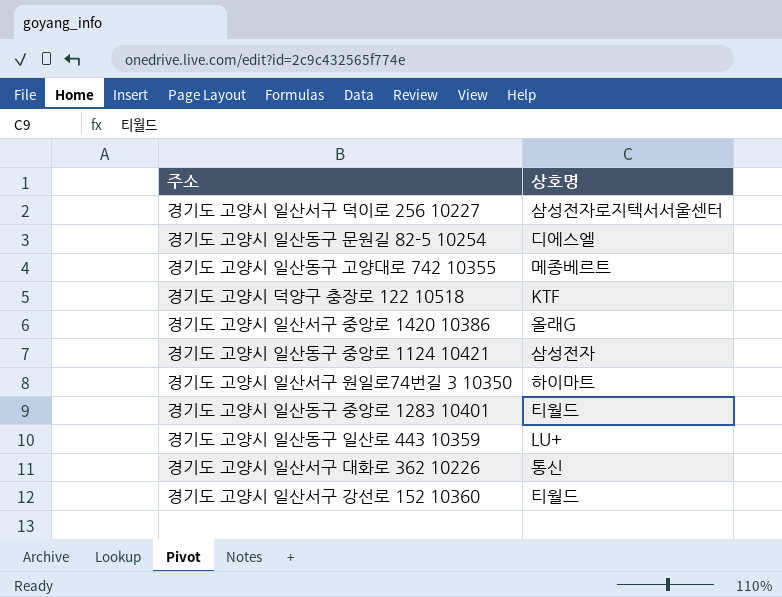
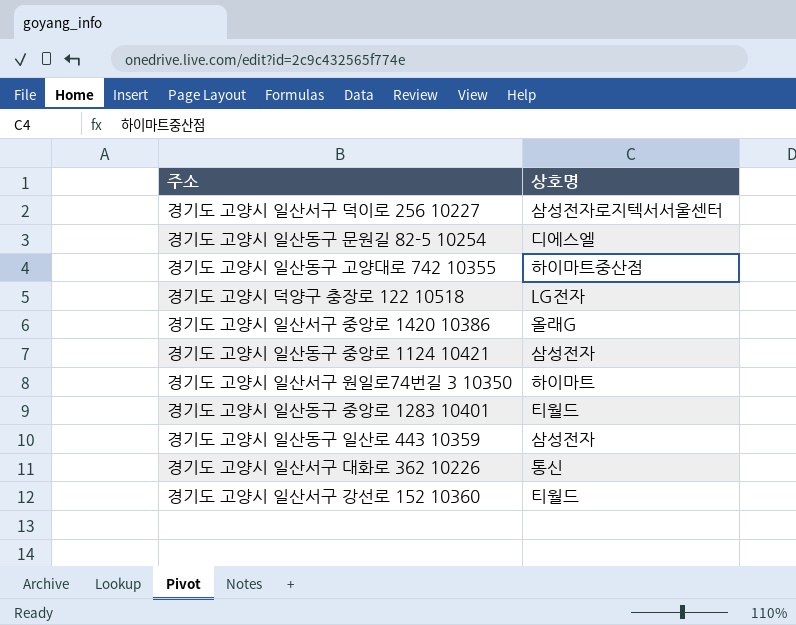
경기도 고양시 일산동구 고양대로 742 10355 | 상호명: 메종베르트 -> 하이마트중산점
경기도 고양시 덕양구 충장로 122 10518 | 상호명: KTF -> LG전자
경기도 고양시 일산동구 일산로 443 10359 | 상호명: LU+ -> 삼성전자

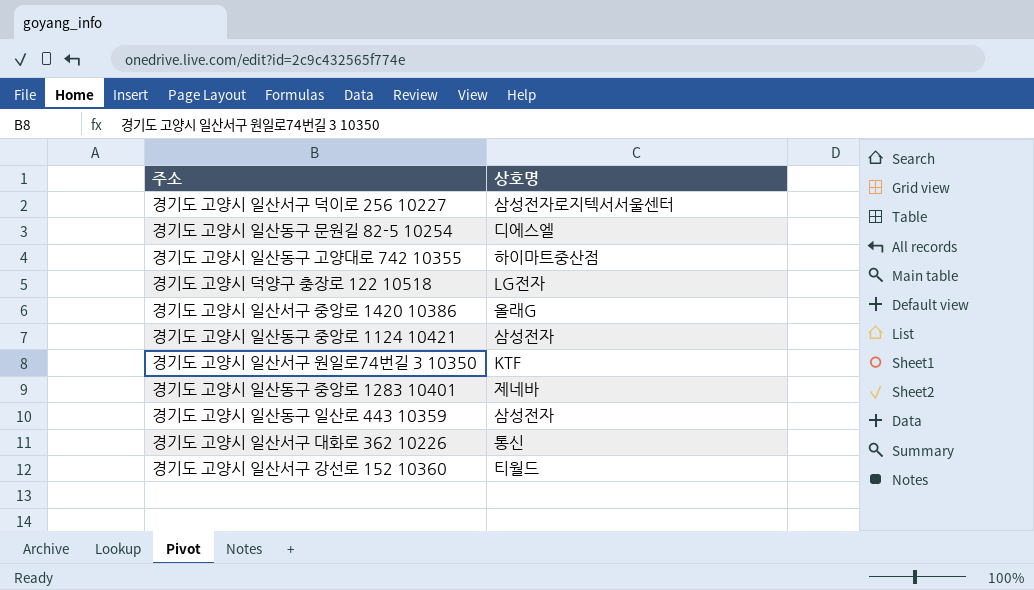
경기도 고양시 일산서구 원일로74번길 3 10350 | 상호명: 하이마트 -> KTF
경기도 고양시 일산동구 중앙로 1283 10401 | 상호명: 티월드 -> 제네바

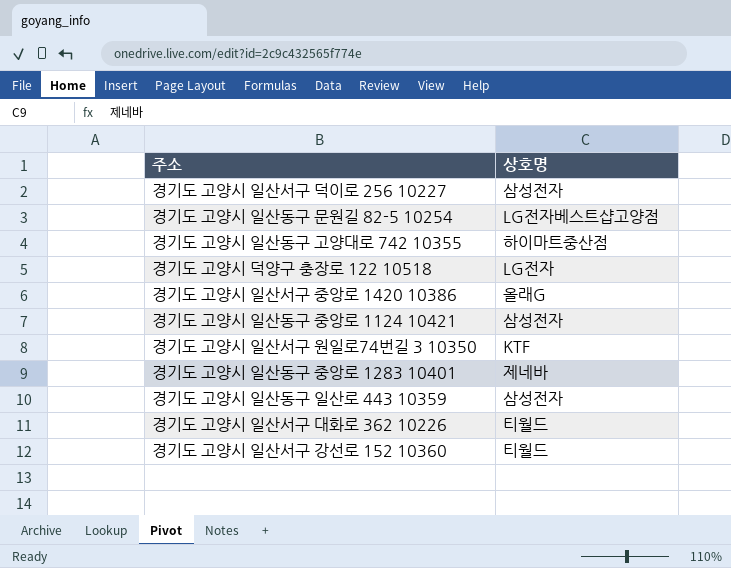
경기도 고양시 일산서구 덕이로 256 10227 | 상호명: 삼성전자로지텍서서울센터 -> 삼성전자
경기도 고양시 일산동구 문원길 82-5 10254 | 상호명: 디에스엘 -> LG전자베스트샵고양점
경기도 고양시 일산서구 대화로 362 10226 | 상호명: 통신 -> 티월드

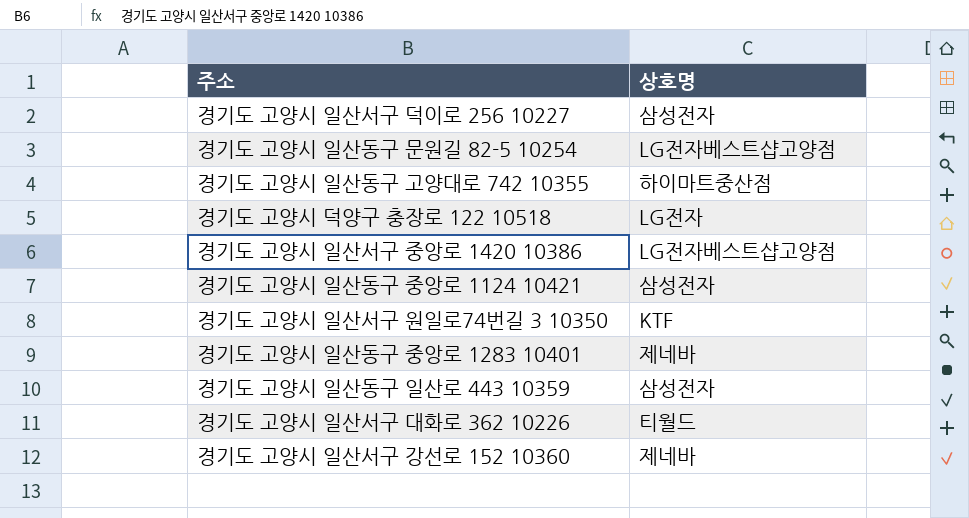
경기도 고양시 일산서구 중앙로 1420 10386 | 상호명: 올래G -> LG전자베스트샵고양점
경기도 고양시 일산서구 강선로 152 10360 | 상호명: 티월드 -> 제네바

